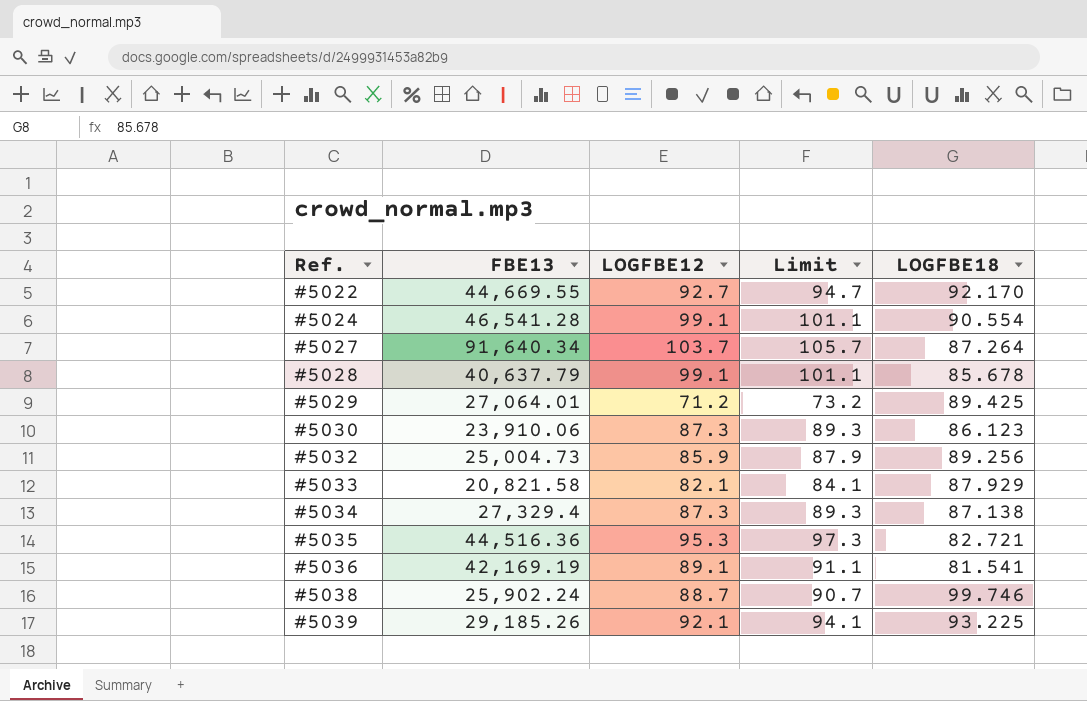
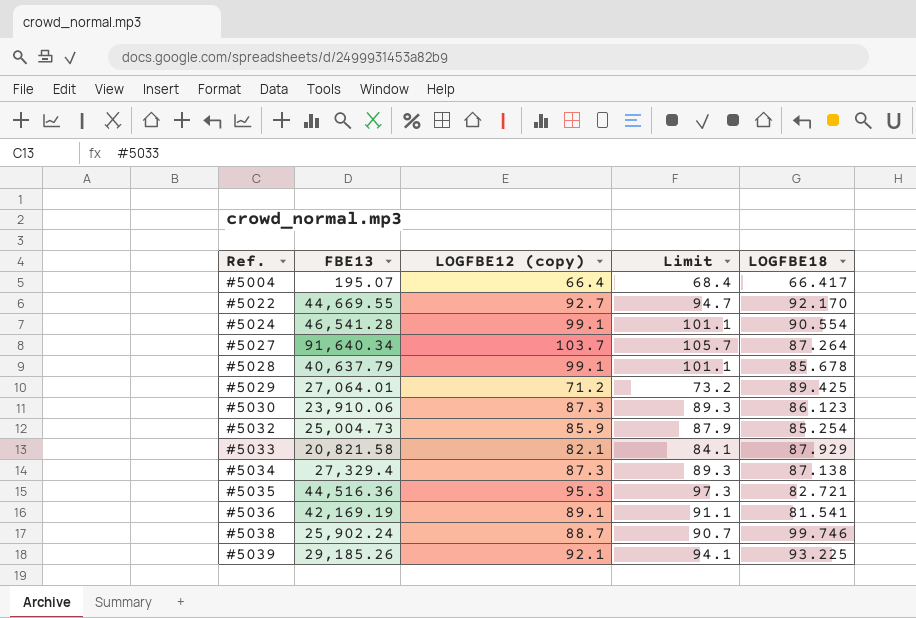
column name: LOGFBE12 -> LOGFBE12 (copy)
row #5004: none -> 195.07 | 66.4 | 68.4 | 66.417
#5032 | LOGFBE18: 89.256 -> 85.254

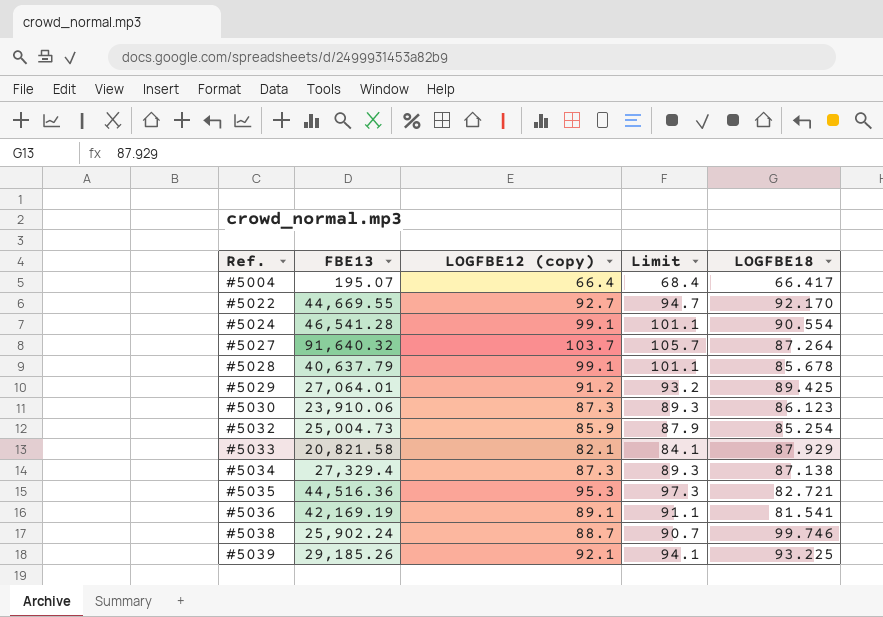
#5027 | FBE13: 91,640.34 -> 91,640.32
#5029 | LOGFBE12 (copy): 71.2 -> 91.2
#5029 | Limit: 73.2 -> 93.2

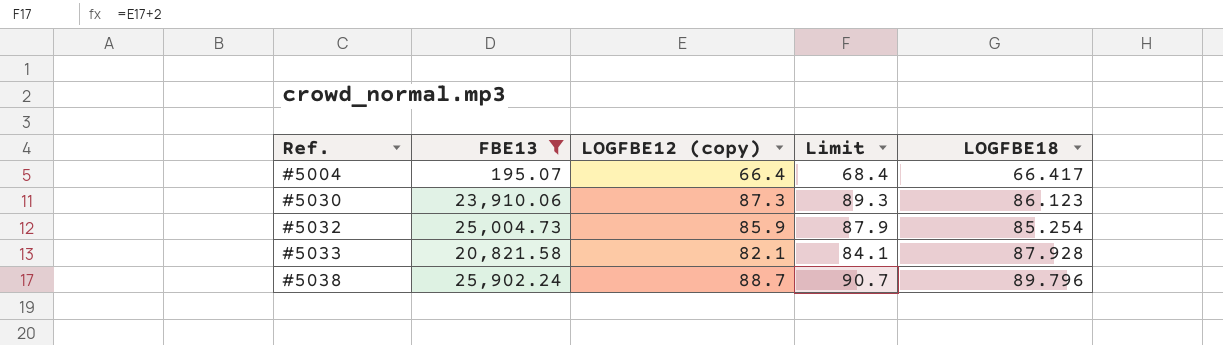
filter: none -> FBE13 <= 25,902.24
#5033 | LOGFBE18: 87.929 -> 87.928
#5038 | LOGFBE18: 99.746 -> 89.796

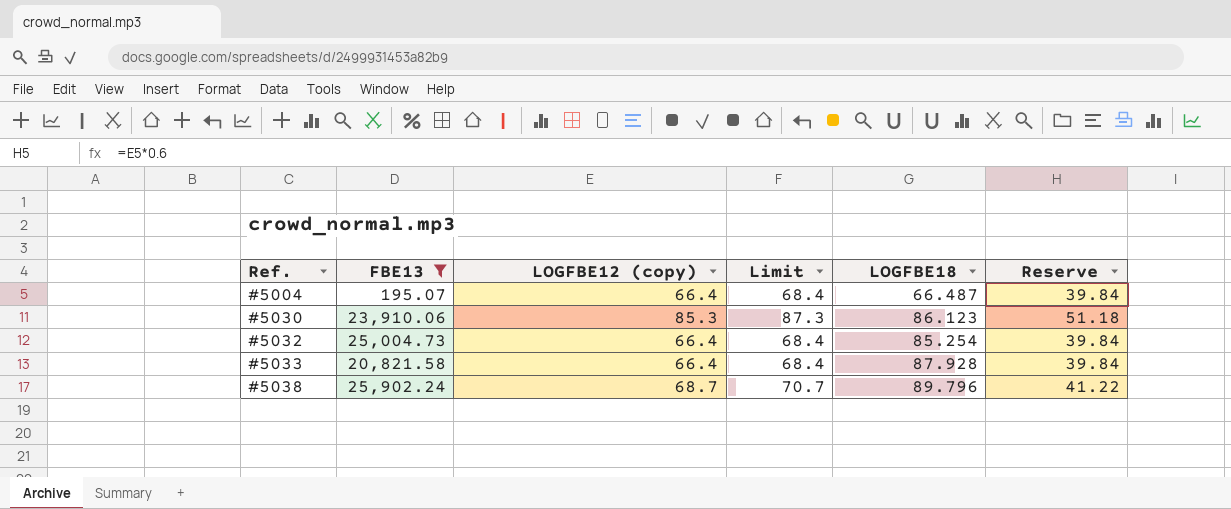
column Reserve | formula: none -> [LOGFBE12 (copy)] * 0.6
#5004 | LOGFBE18: 66.417 -> 66.487
#5030 | LOGFBE12 (copy): 87.3 -> 85.3
#5030 | Limit: 89.3 -> 87.3
#5032 | LOGFBE12 (copy): 85.9 -> 66.4
#5032 | Limit: 87.9 -> 68.4
#5033 | LOGFBE12 (copy): 82.1 -> 66.4
#5033 | Limit: 84.1 -> 68.4
#5038 | LOGFBE12 (copy): 88.7 -> 68.7
#5038 | Limit: 90.7 -> 70.7

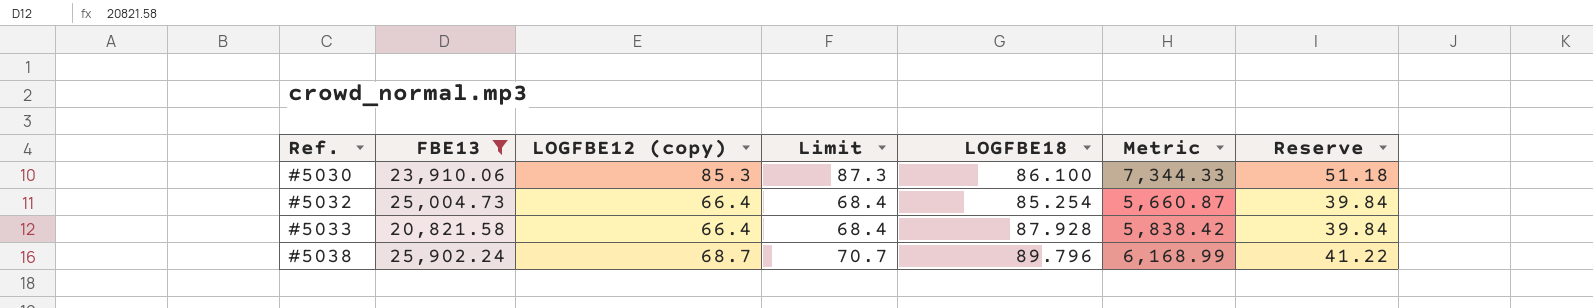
column Metric | formula: none -> [LOGFBE12 (copy)] * [LOGFBE18]
row #5004: 195.07 | 66.4 | 68.4 | 66.487 | 39.84 -> none
#5030 | LOGFBE18: 86.123 -> 86.100

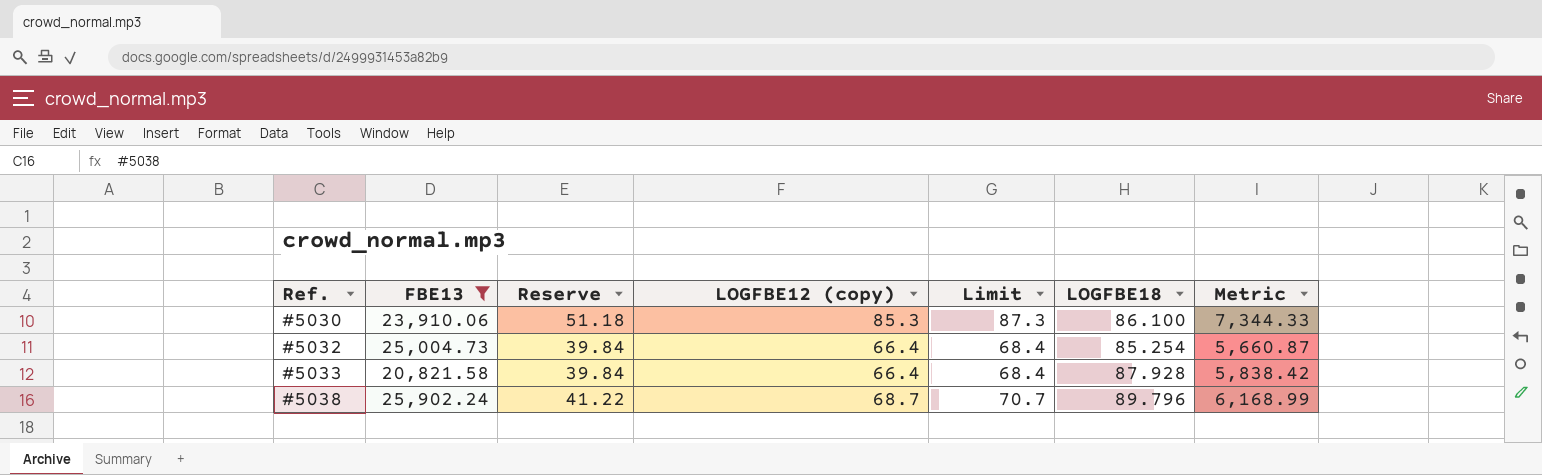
column Reserve | position: 7 -> 3

